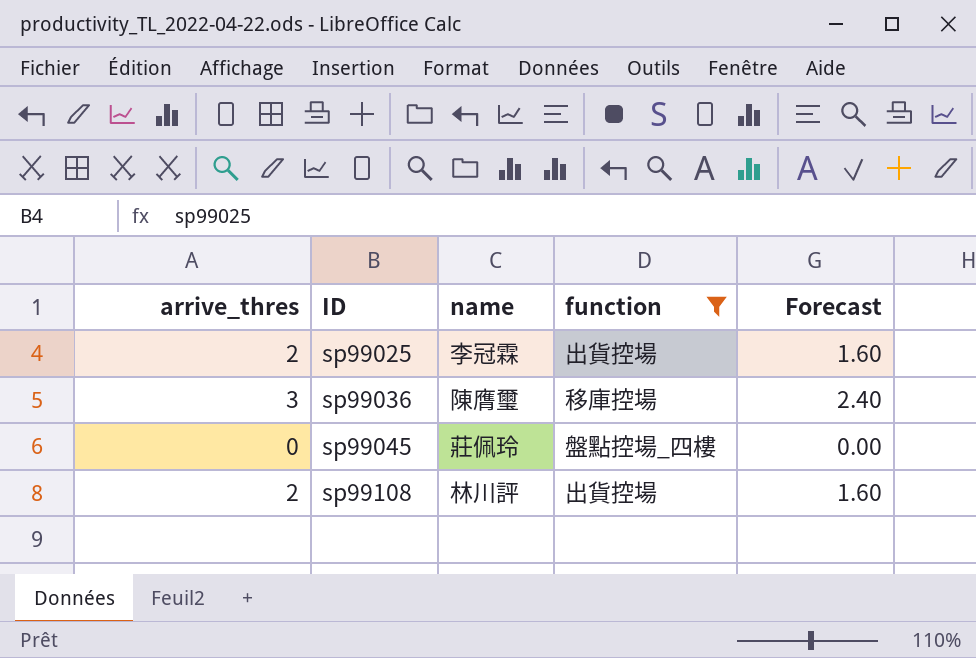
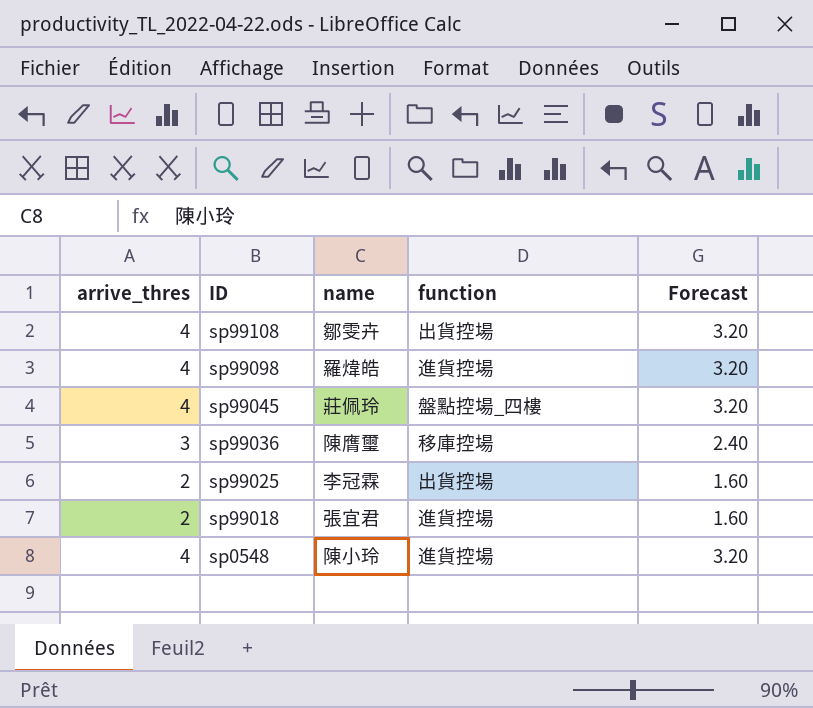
filter: function != 進貨控場 -> none
row order: ID ascending -> ID descending
sp99108 | arrive_thres: 2 -> 4
sp99108 | name: 林川評 -> 鄒雯卉
sp99108 | Forecast: 1.60 -> 3.20
sp99045 | arrive_thres: 0 -> 4
sp99045 | Forecast: 0.00 -> 3.20

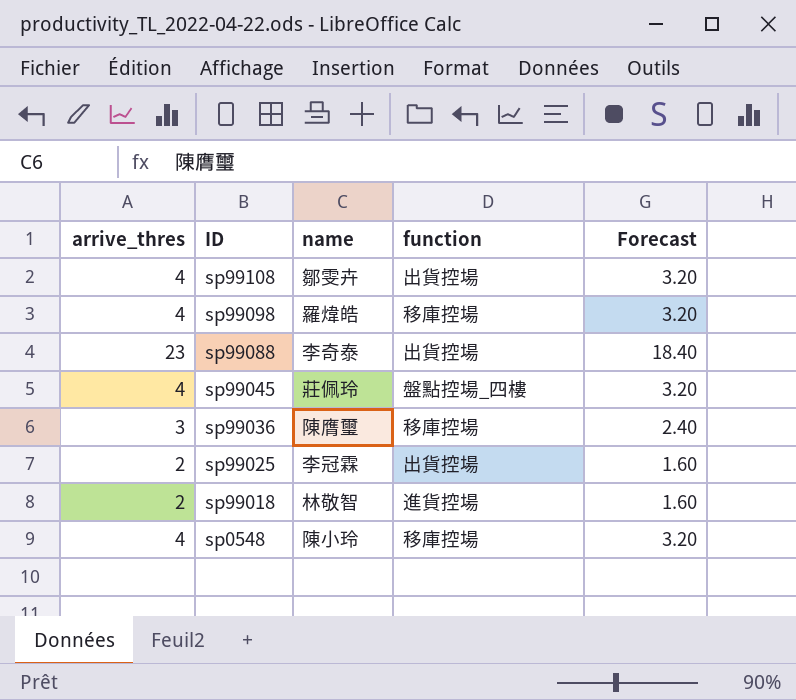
sp99098 | function: 進貨控場 -> 移庫控場
row sp99088: none -> 23 | 李奇泰 | 出貨控場 | 18.40
sp99018 | name: 張宜君 -> 林敬智
sp0548 | function: 進貨控場 -> 移庫控場

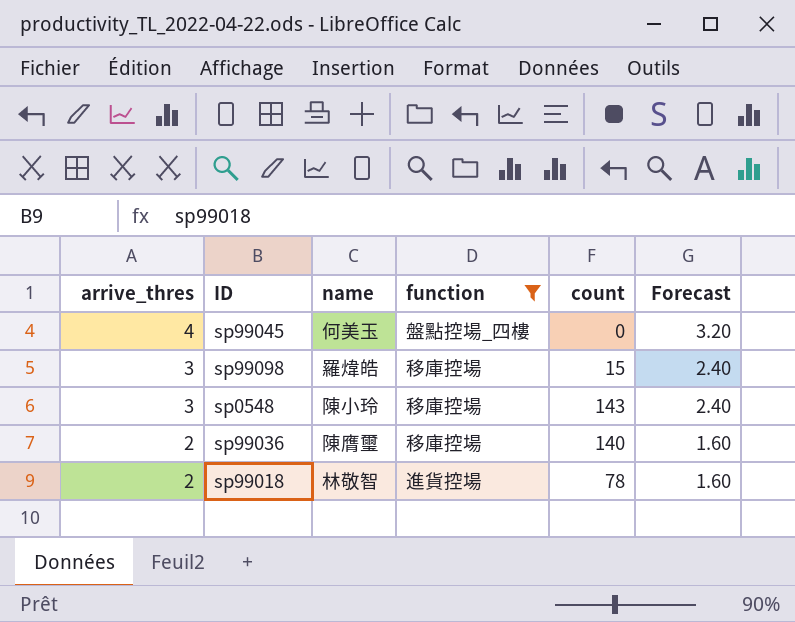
filter: none -> function != 出貨控場
row order: ID descending -> arrive_thres descending
column count | position: none -> 5
sp99045 | name: 莊佩玲 -> 何美玉
sp99098 | arrive_thres: 4 -> 3
sp99098 | Forecast: 3.20 -> 2.40
sp0548 | arrive_thres: 4 -> 3
sp0548 | Forecast: 3.20 -> 2.40
sp99036 | arrive_thres: 3 -> 2
sp99036 | Forecast: 2.40 -> 1.60

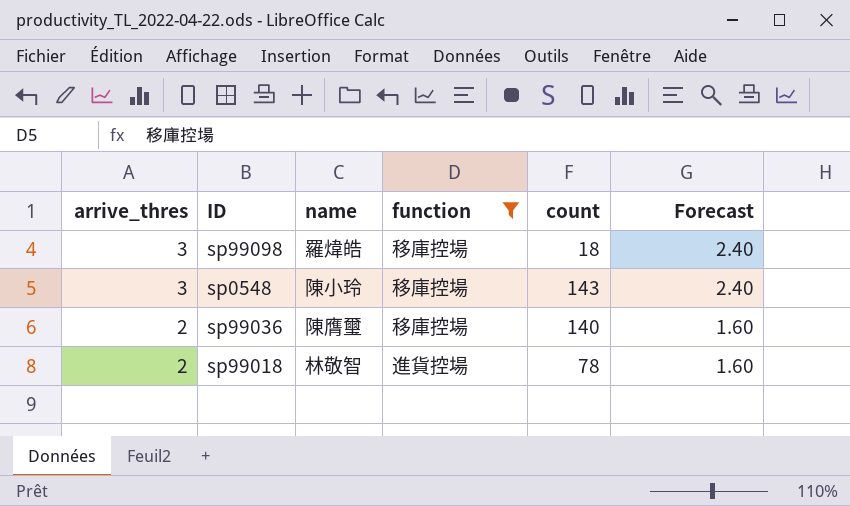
row sp99045: 4 | 何美玉 | 盤點控場_四樓 | 0 | 3.20 -> none
sp99098 | count: 15 -> 18

